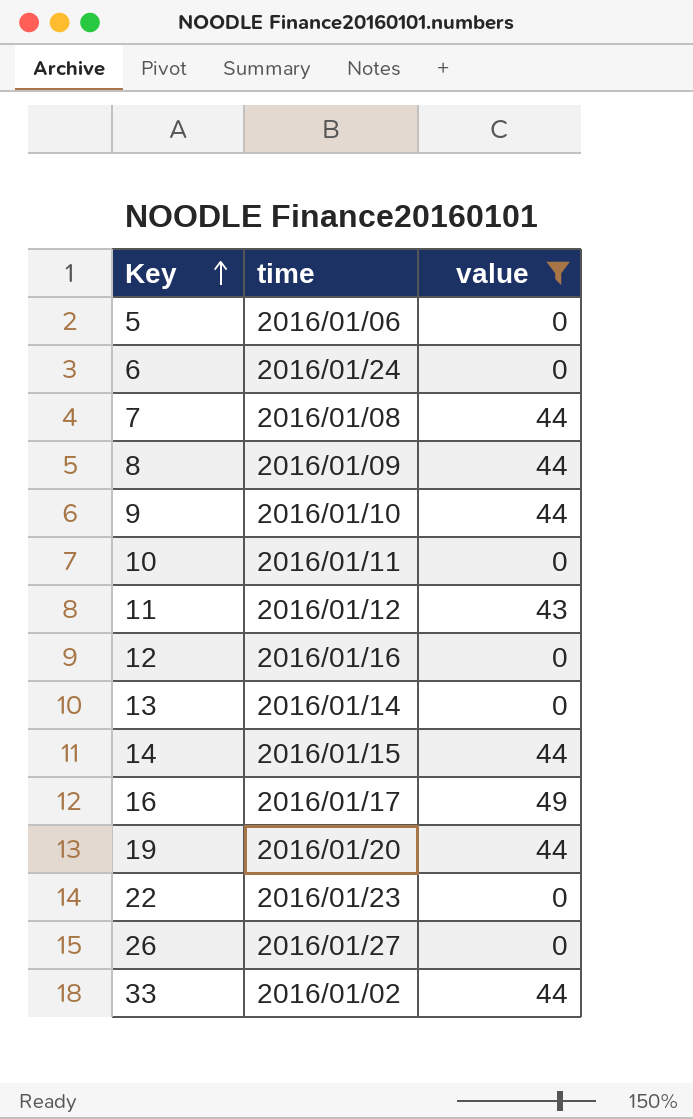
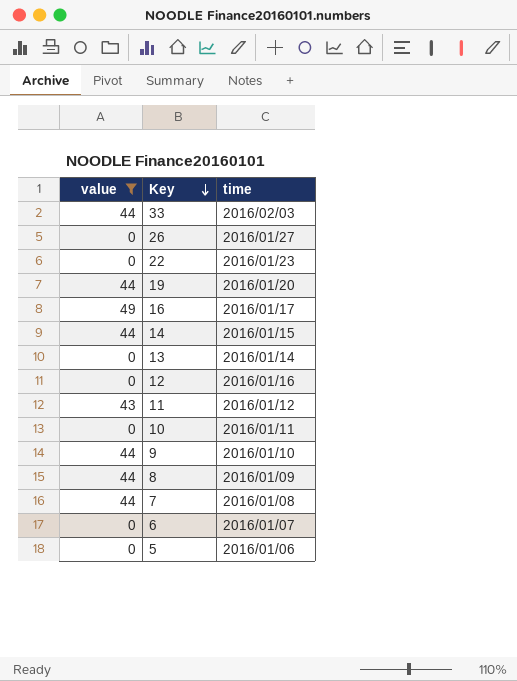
row order: Key ascending -> Key descending
column value | position: 3 -> 1
33 | time: 2016/01/02 -> 2016/02/03
6 | time: 2016/01/24 -> 2016/01/07

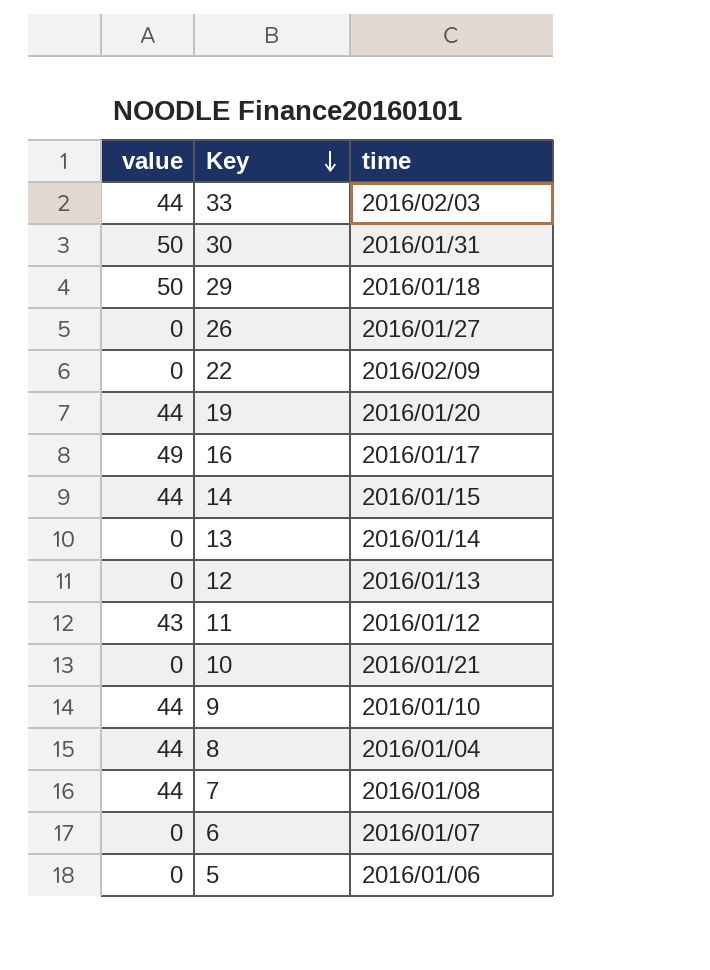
filter: value != 50 -> none
22 | time: 2016/01/23 -> 2016/02/09
12 | time: 2016/01/16 -> 2016/01/13
10 | time: 2016/01/11 -> 2016/01/21
8 | time: 2016/01/09 -> 2016/01/04

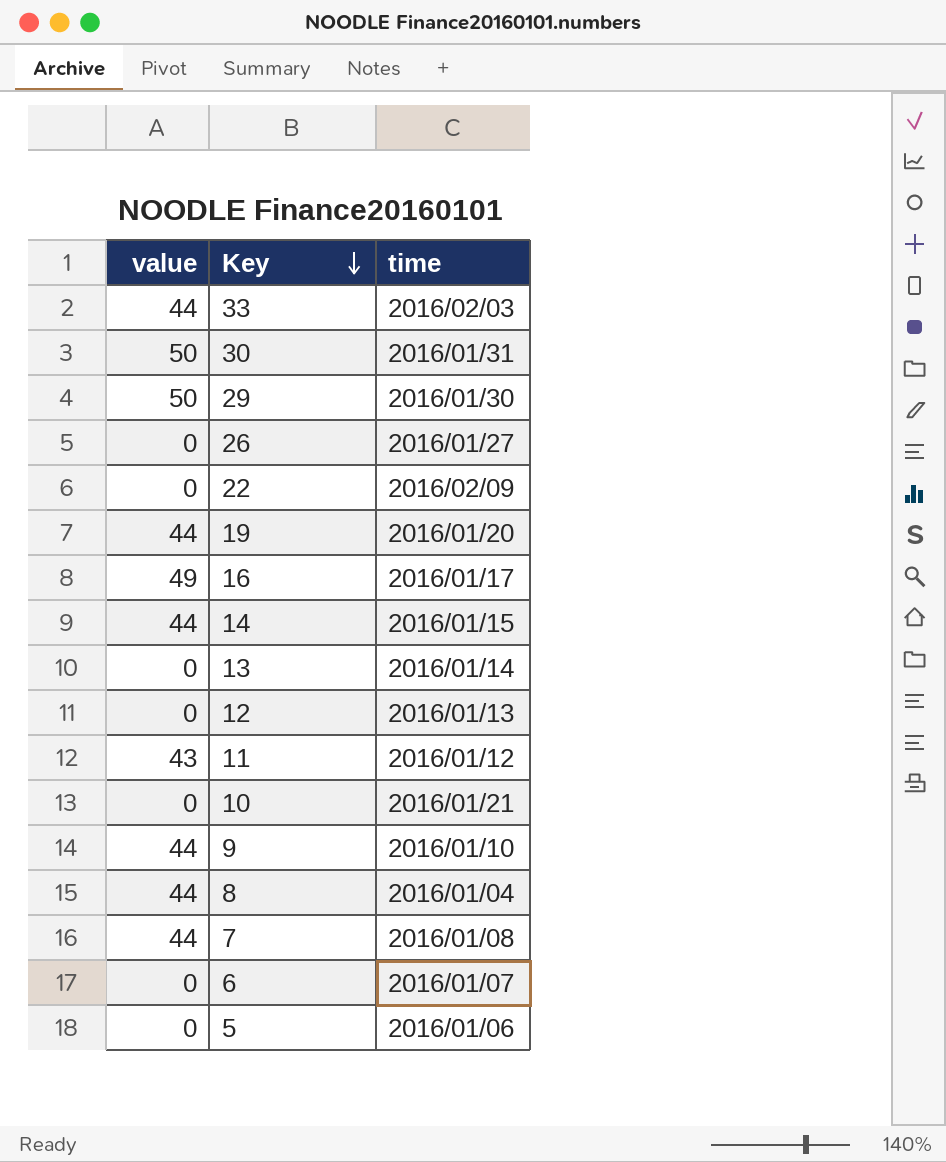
29 | time: 2016/01/18 -> 2016/01/30

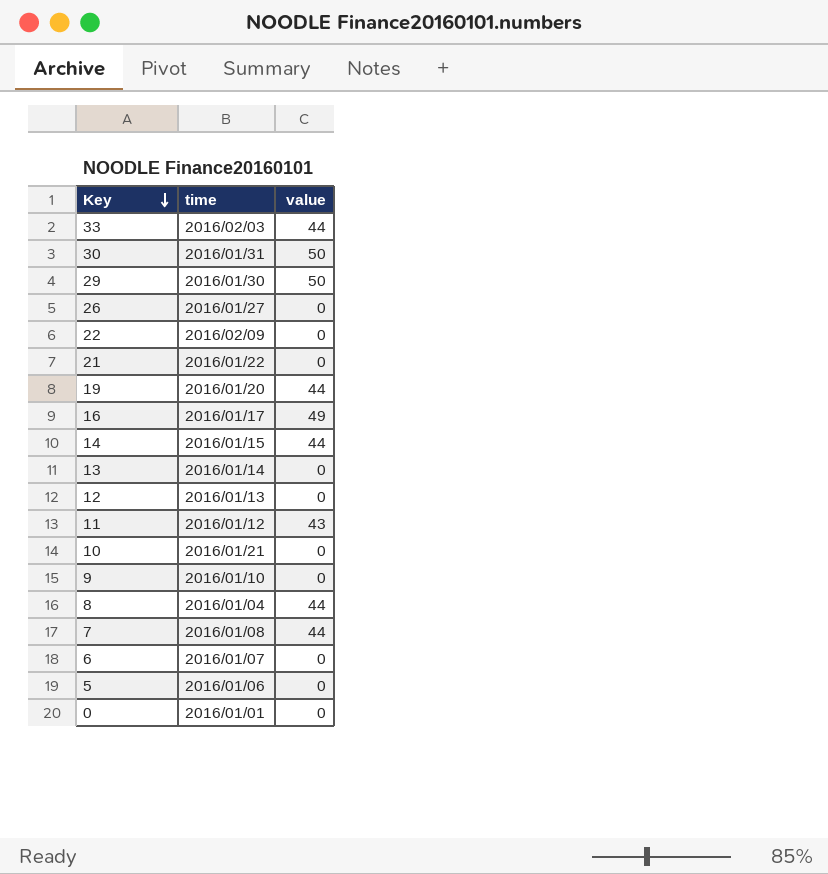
column value | position: 1 -> 3
row 21: none -> 2016/01/22 | 0
9 | value: 44 -> 0
row 0: none -> 2016/01/01 | 0

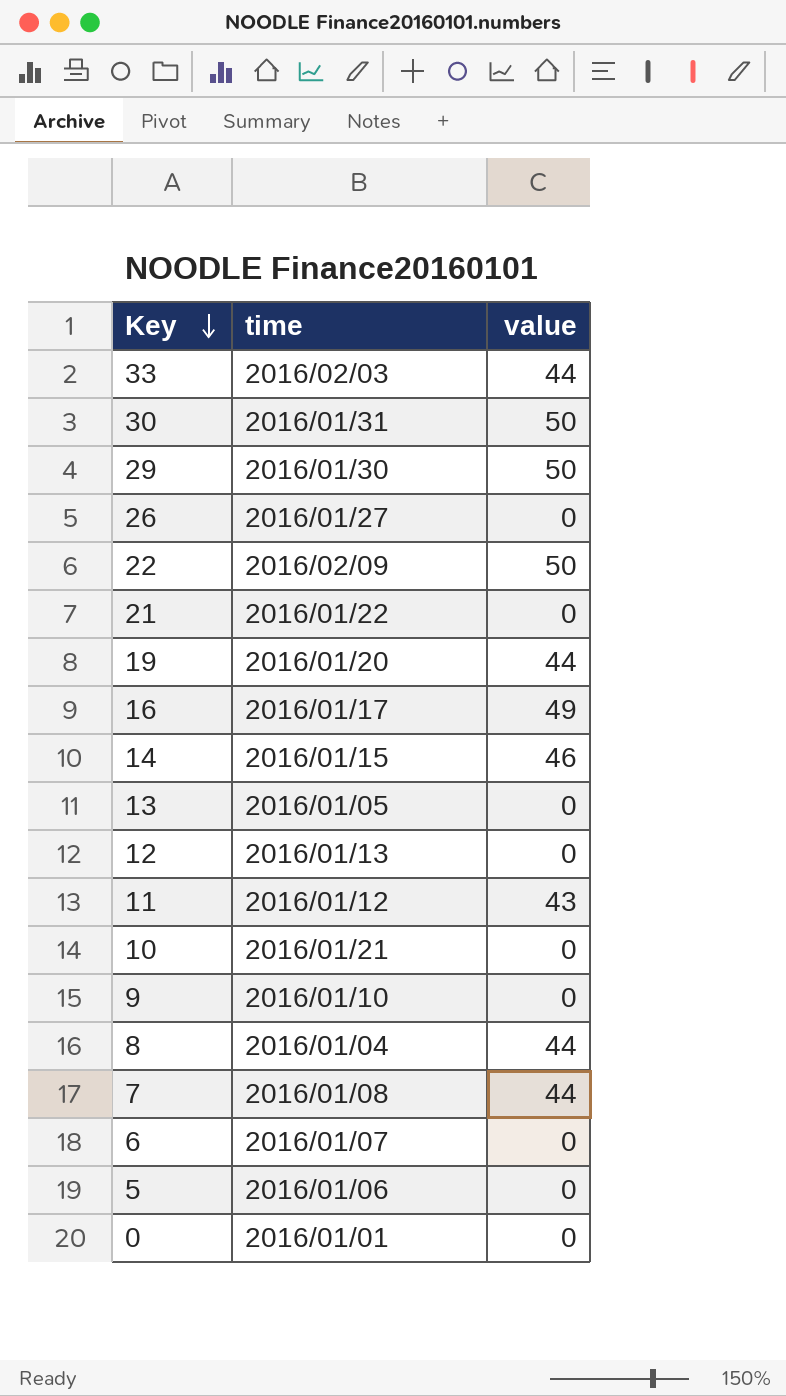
22 | value: 0 -> 50
14 | value: 44 -> 46
13 | time: 2016/01/14 -> 2016/01/05

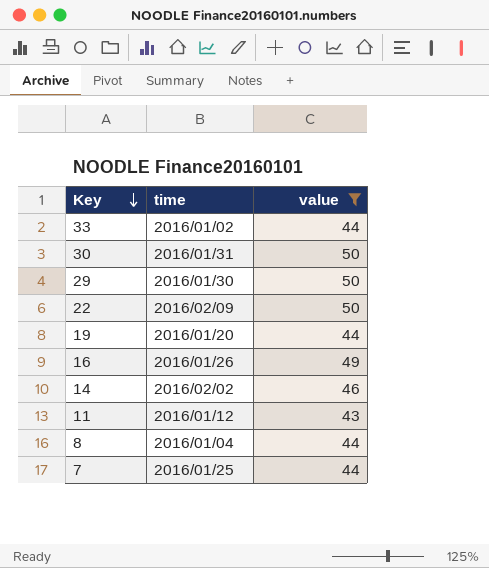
filter: none -> value != 0
33 | time: 2016/02/03 -> 2016/01/02
16 | time: 2016/01/17 -> 2016/01/26
14 | time: 2016/01/15 -> 2016/02/02
7 | time: 2016/01/08 -> 2016/01/25

